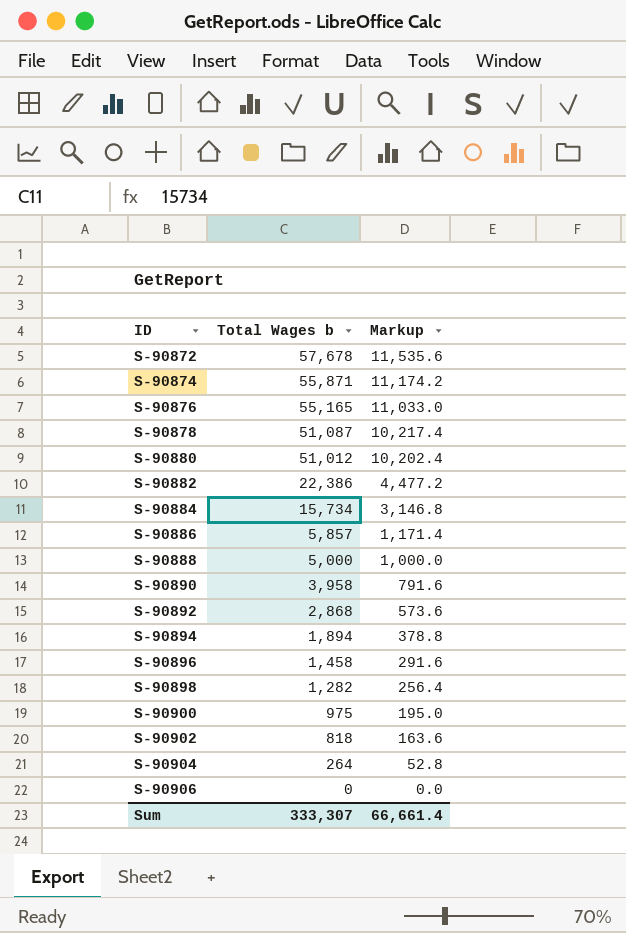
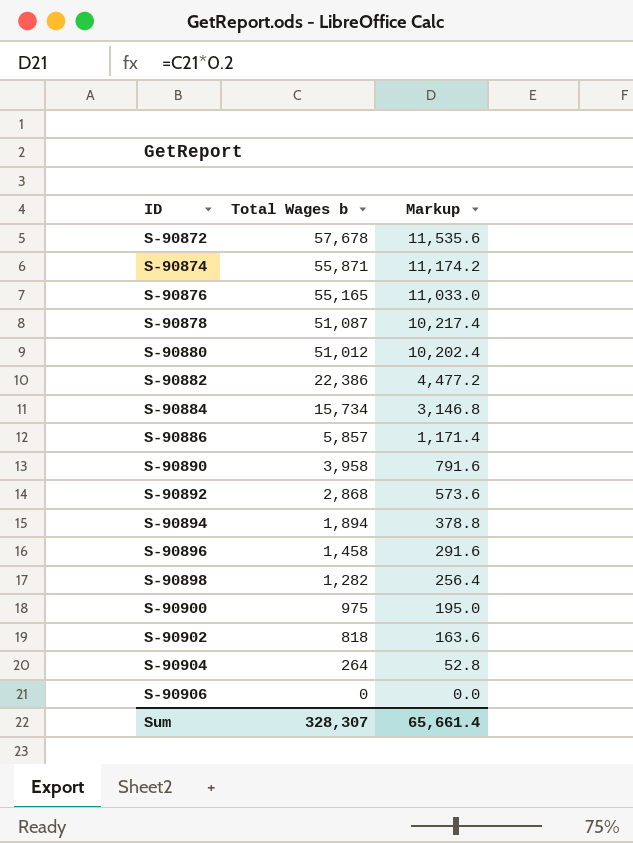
row S-90888: 5,000 | 1,000.0 -> none
Sum | Total Wages b: 333,307 -> 328,307
Sum | Markup: 66,661.4 -> 65,661.4

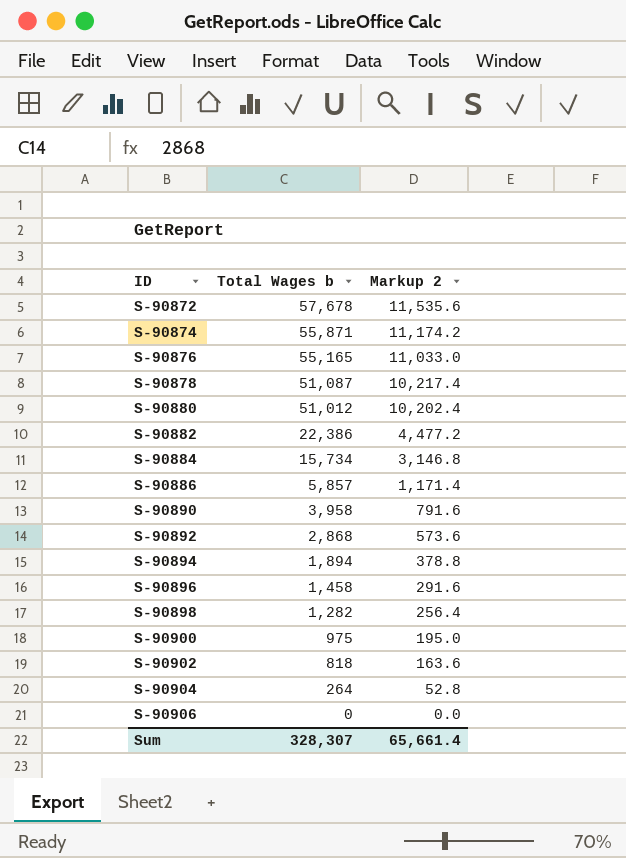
column name: Markup -> Markup 2

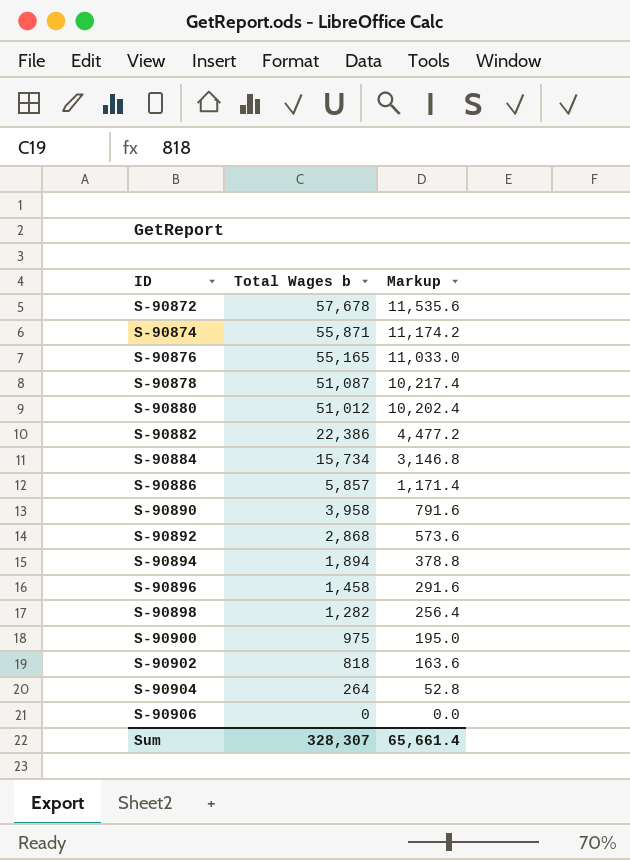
column name: Markup 2 -> Markup

